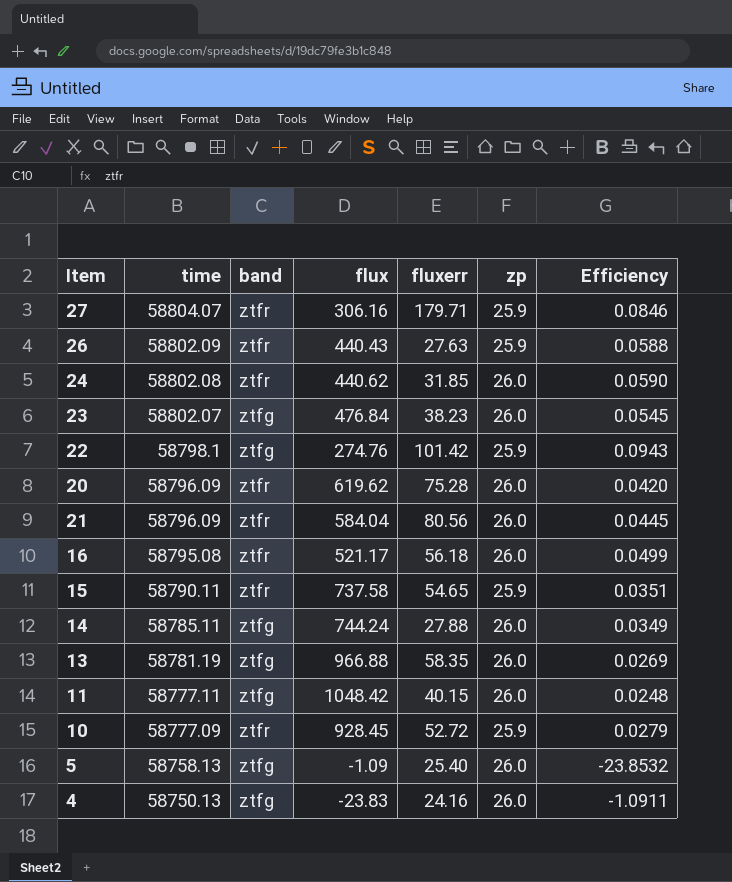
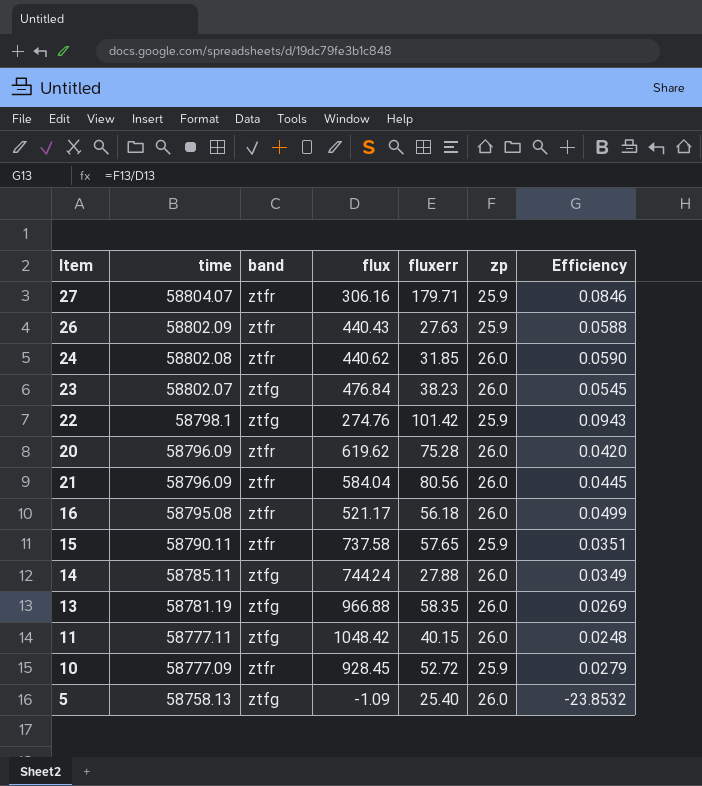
row 4: 58750.13 | ztfg | -23.83 | 24.16 | 26.0 | -1.0911 -> none
15 | fluxerr: 54.65 -> 57.65

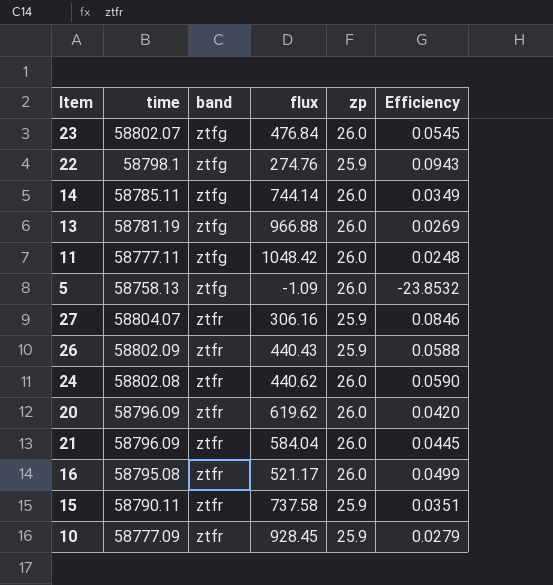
row order: time descending -> band ascending
column fluxerr | position: 5 -> none
14 | flux: 744.24 -> 744.14

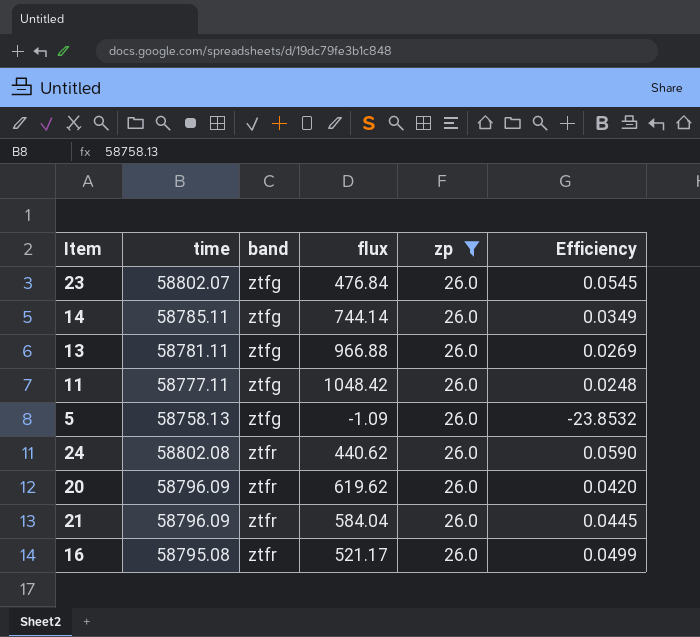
filter: none -> zp = 26.0
13 | time: 58781.19 -> 58781.11

